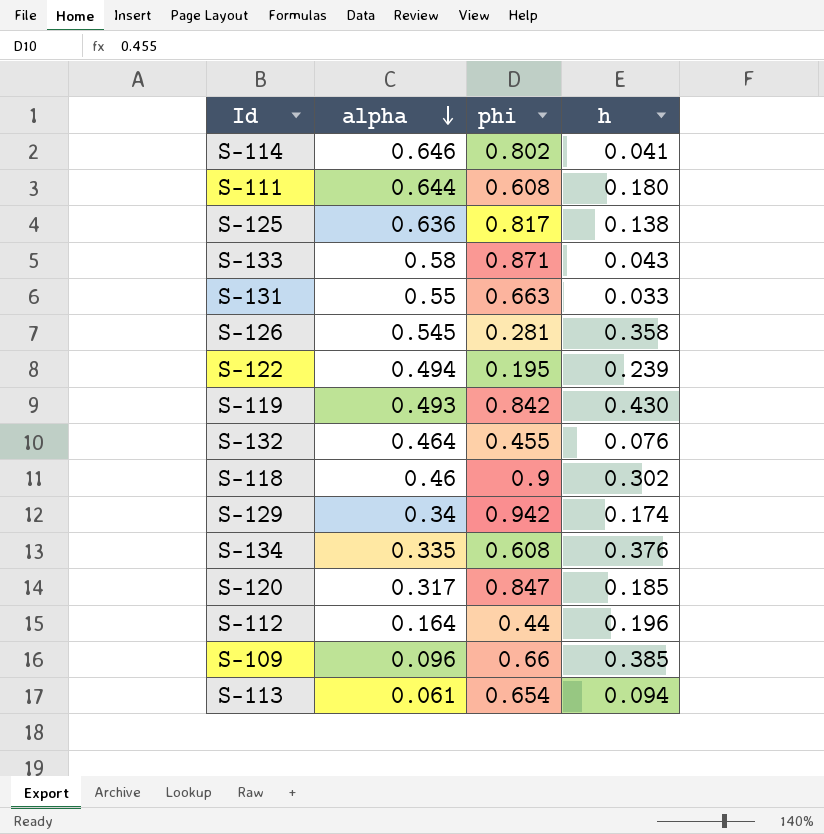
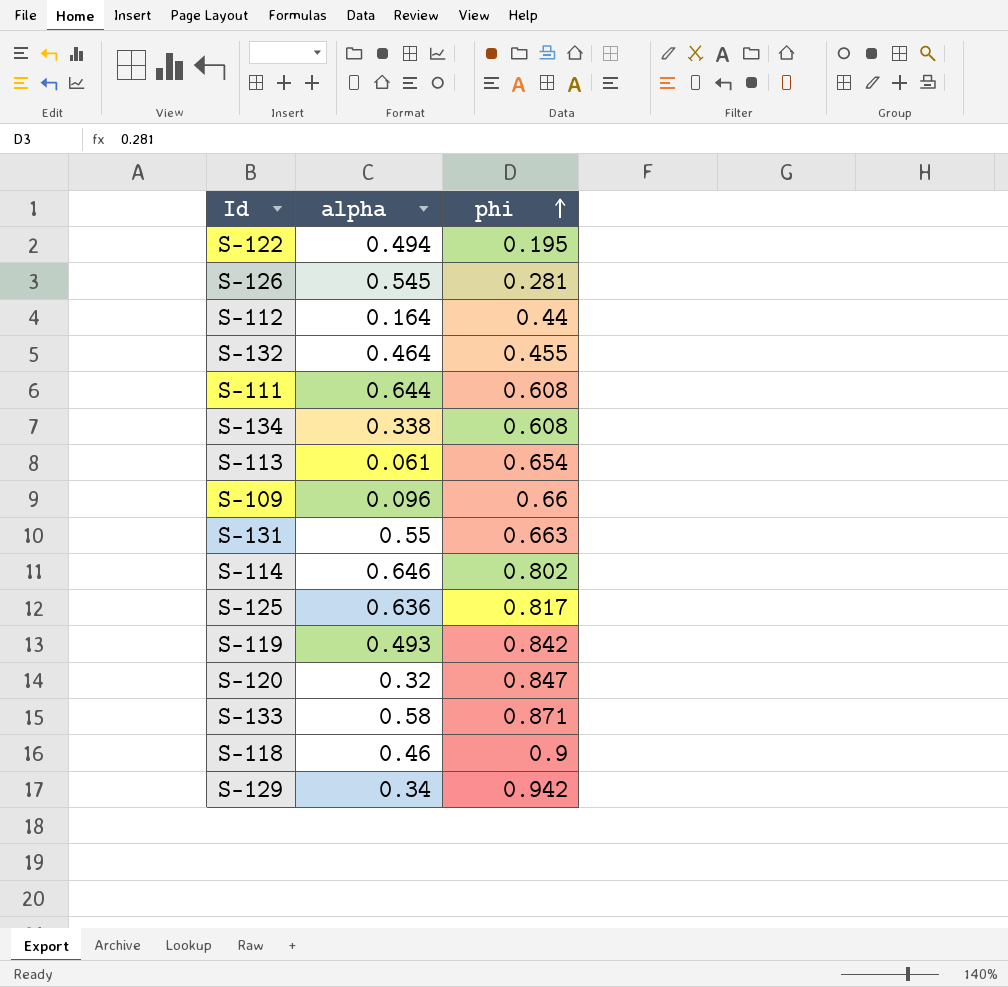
row order: alpha descending -> phi ascending
column h | position: 4 -> none
S-134 | alpha: 0.335 -> 0.338
S-120 | alpha: 0.317 -> 0.32

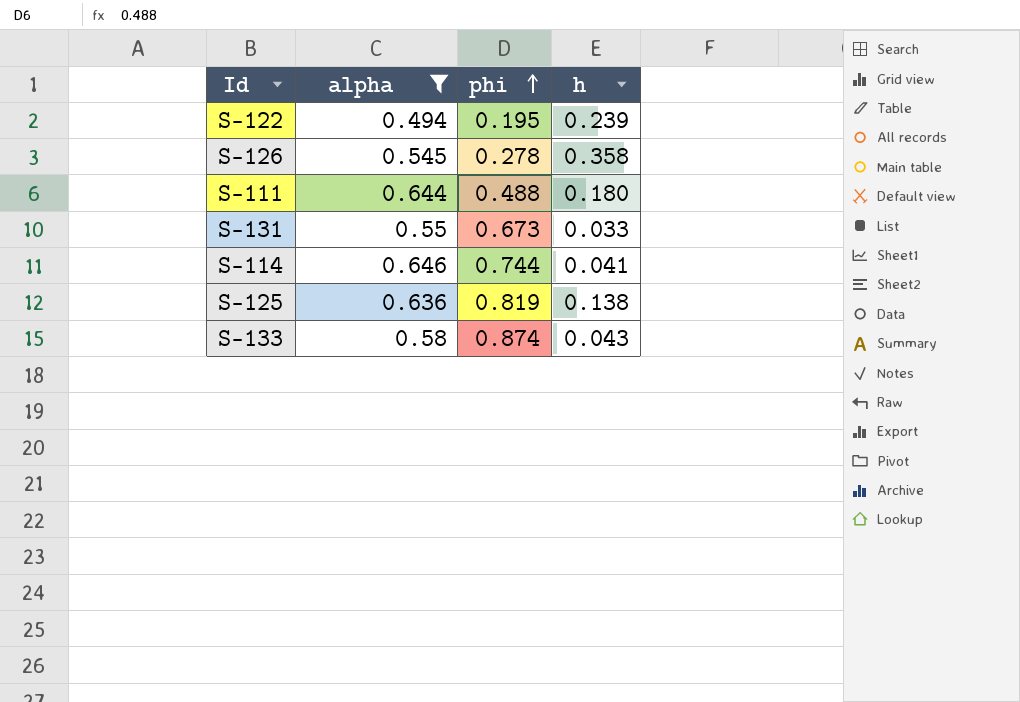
filter: none -> alpha >= 0.494
column h | position: none -> 4
S-126 | phi: 0.281 -> 0.278
S-111 | phi: 0.608 -> 0.488
S-131 | phi: 0.663 -> 0.673
S-114 | phi: 0.802 -> 0.744
S-125 | phi: 0.817 -> 0.819
S-133 | phi: 0.871 -> 0.874

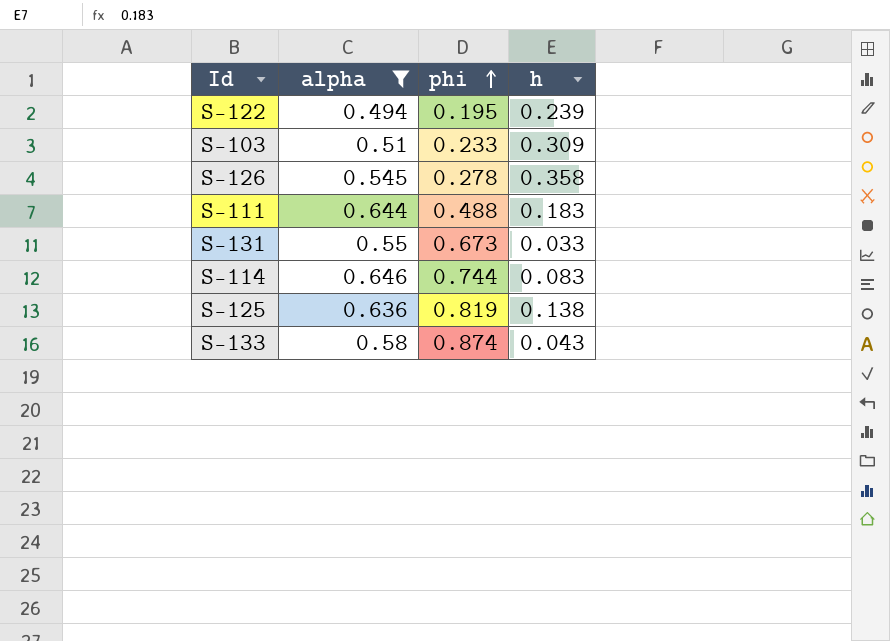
row S-103: none -> 0.51 | 0.233 | 0.309
S-111 | h: 0.180 -> 0.183
S-114 | h: 0.041 -> 0.083

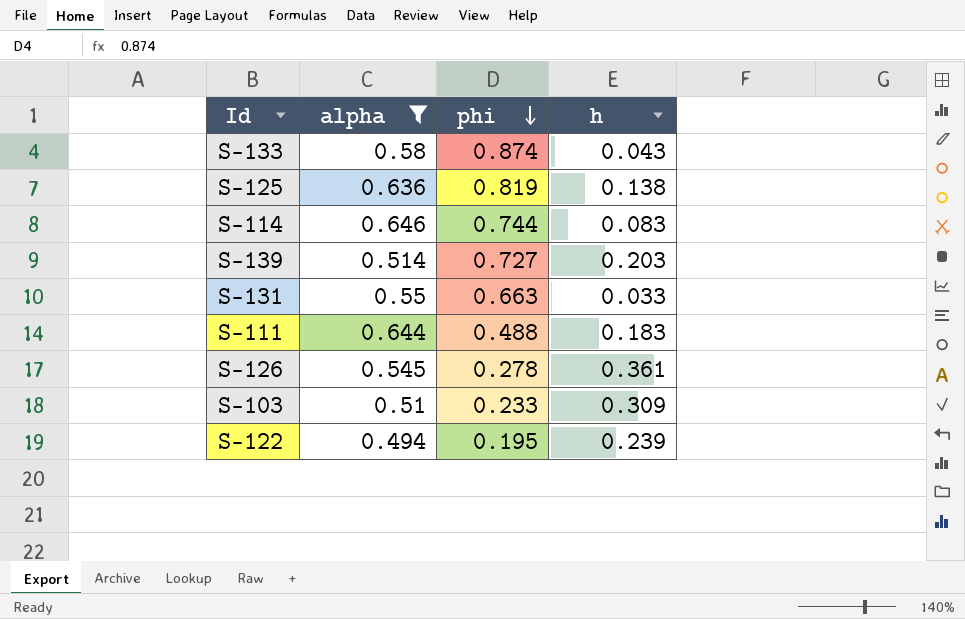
row order: phi ascending -> phi descending
row S-139: none -> 0.514 | 0.727 | 0.203
S-131 | phi: 0.673 -> 0.663
S-126 | h: 0.358 -> 0.361

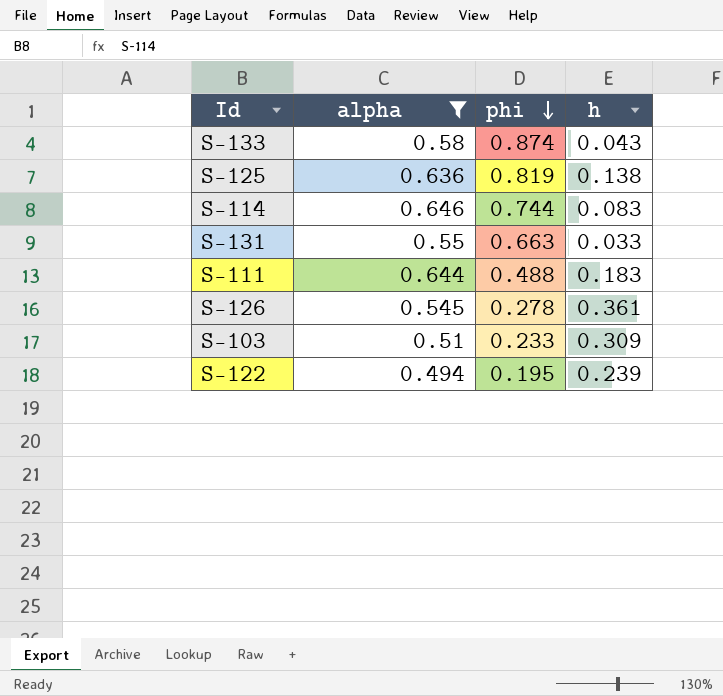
row S-139: 0.514 | 0.727 | 0.203 -> none

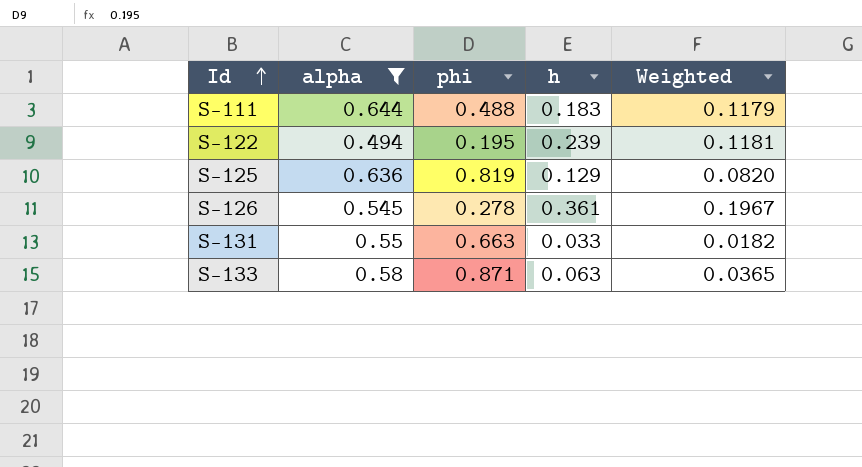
row order: phi descending -> Id ascending
column Weighted | formula: none -> [alpha] * [h]
row S-114: 0.646 | 0.744 | 0.083 -> none
row S-103: 0.51 | 0.233 | 0.309 -> none
S-125 | h: 0.138 -> 0.129
S-133 | phi: 0.874 -> 0.871
S-133 | h: 0.043 -> 0.063

